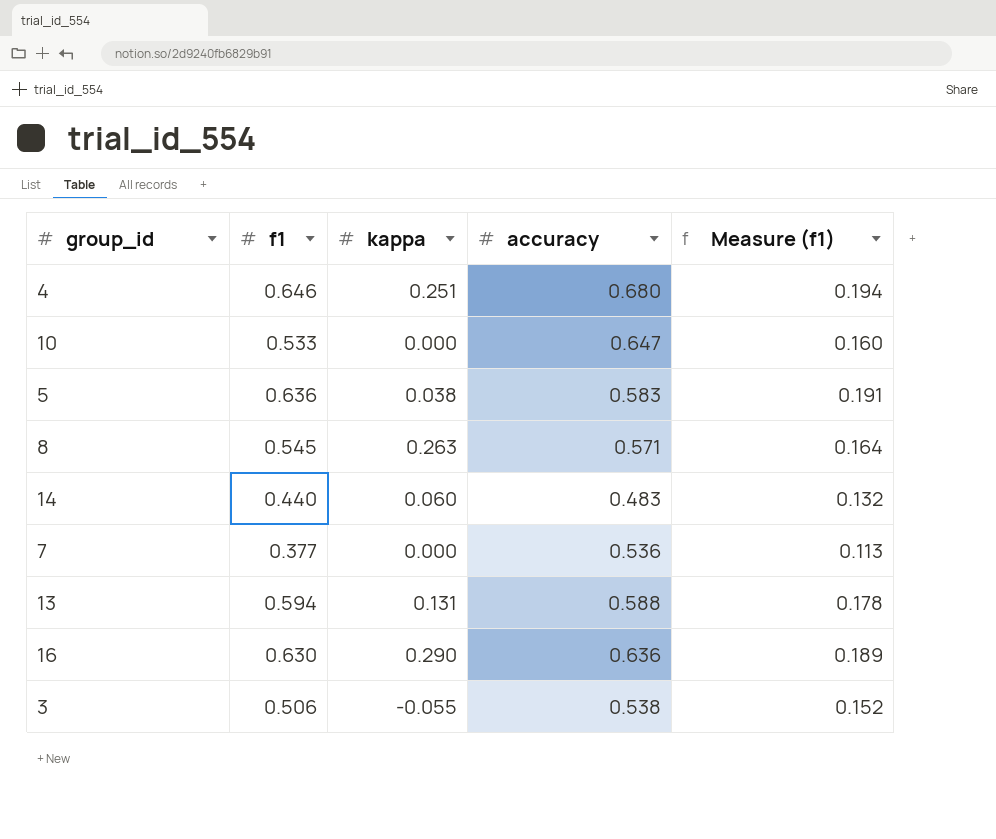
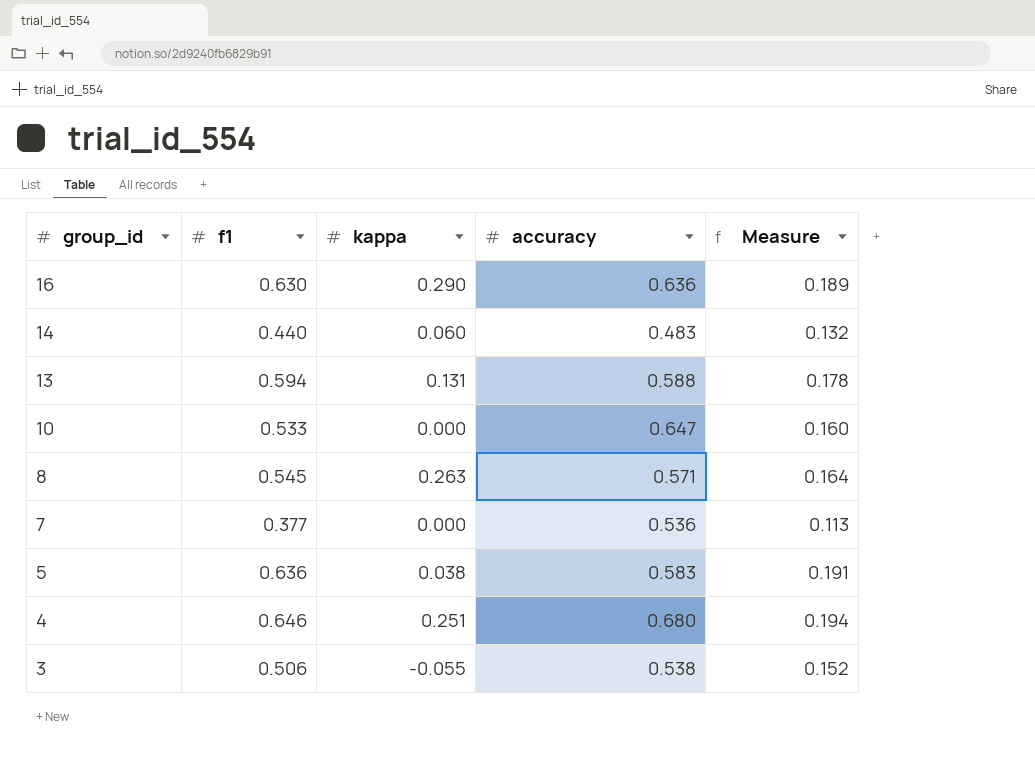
row order: none -> group_id descending
column name: Measure (f1) -> Measure

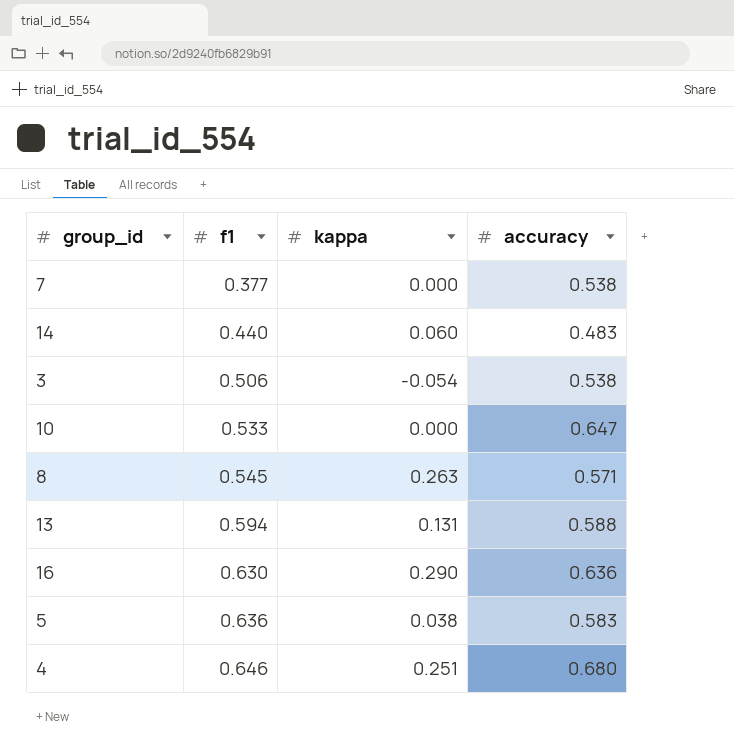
row order: group_id descending -> f1 ascending
column Measure | formula: [f1] * 0.3 -> none
7 | accuracy: 0.536 -> 0.538
3 | kappa: -0.055 -> -0.054

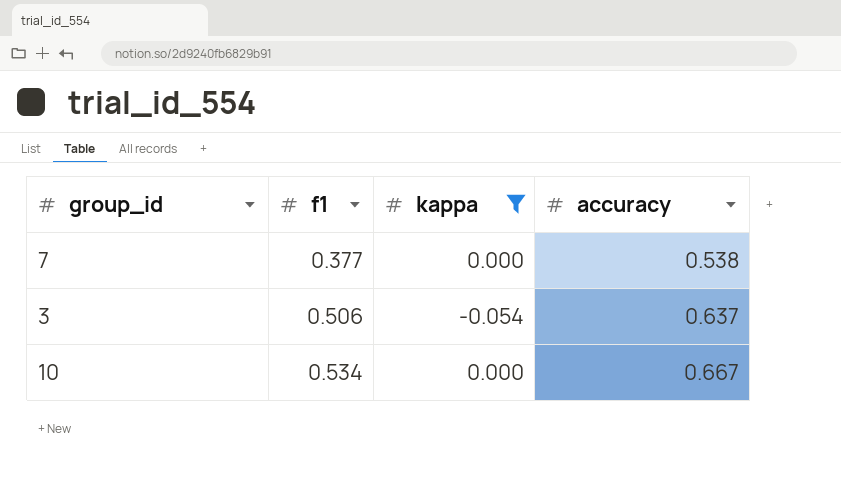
filter: none -> kappa <= 0.000
3 | accuracy: 0.538 -> 0.637
10 | f1: 0.533 -> 0.534
10 | accuracy: 0.647 -> 0.667

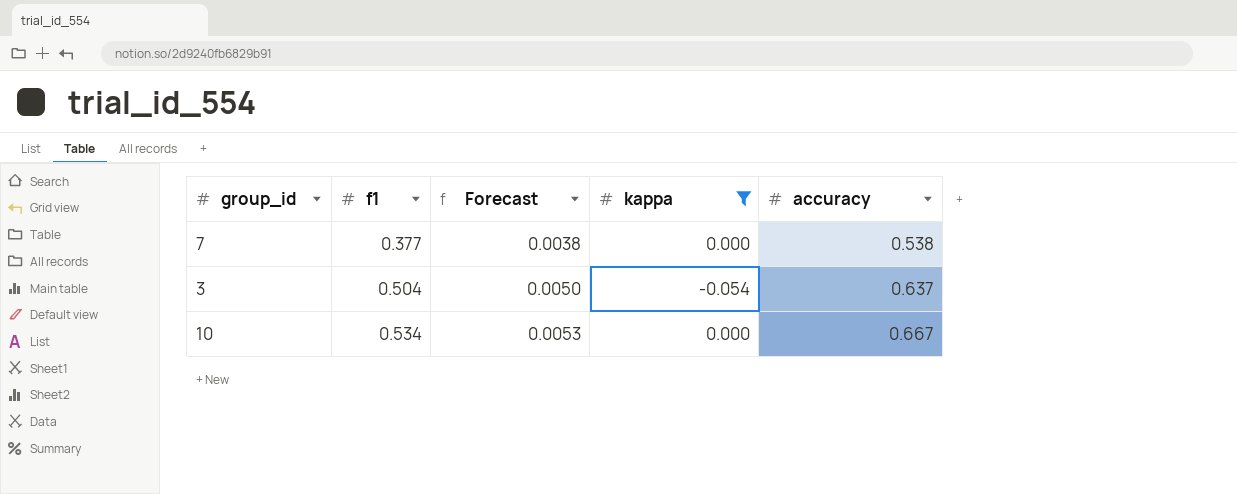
column Forecast | formula: none -> [f1] * 0.01
3 | f1: 0.506 -> 0.504

